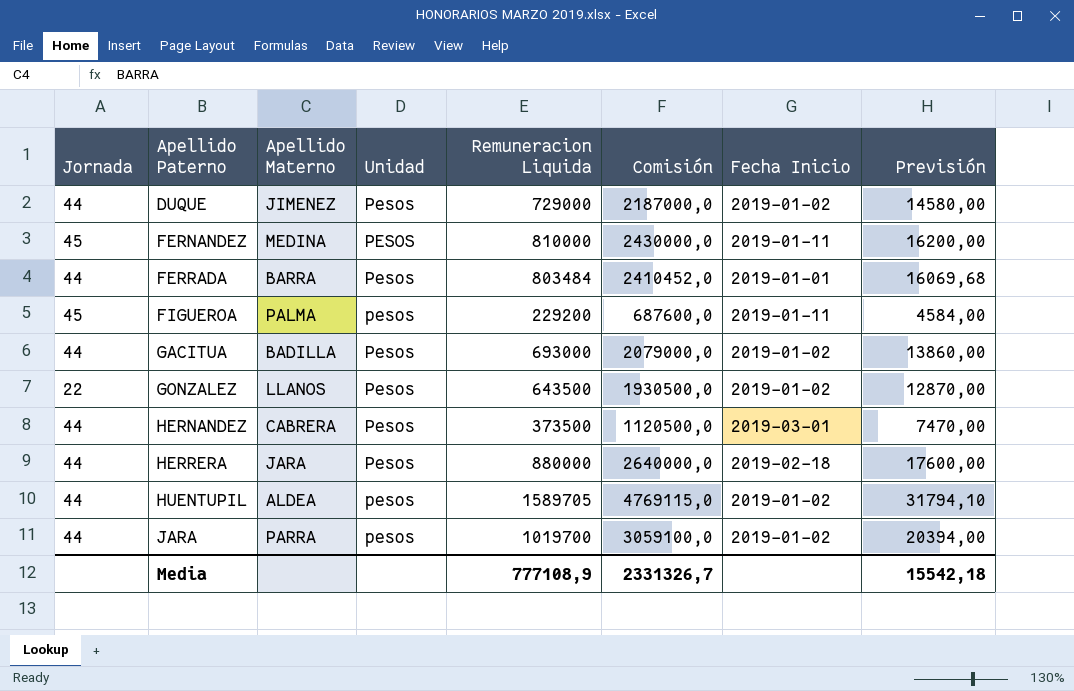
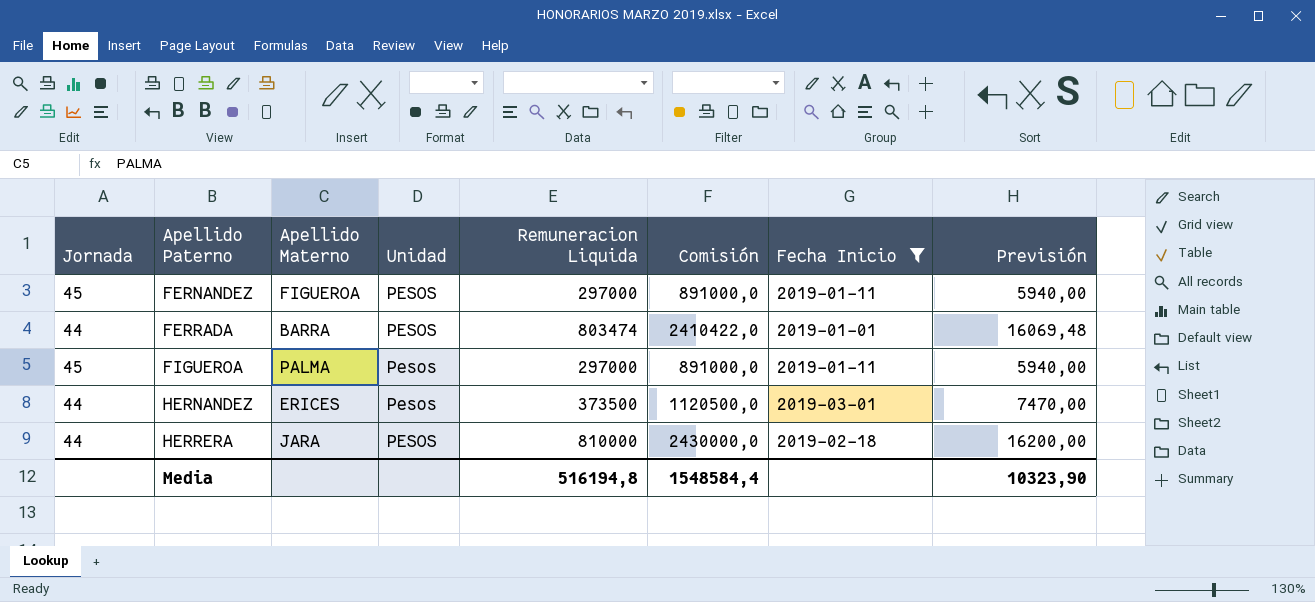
filter: none -> Fecha Inicio != 2019-01-02
FERNANDEZ | Apellido Materno: MEDINA -> FIGUEROA
FERNANDEZ | Remuneracion Liquida: 810000 -> 297000
FERNANDEZ | Comisión: 2430000,0 -> 891000,0
FERNANDEZ | Previsión: 16200,00 -> 5940,00
FERRADA | Unidad: Pesos -> PESOS
FERRADA | Remuneracion Liquida: 803484 -> 803474
FERRADA | Comisión: 2410452,0 -> 2410422,0
FERRADA | Previsión: 16069,68 -> 16069,48
FIGUEROA | Unidad: pesos -> Pesos
FIGUEROA | Remuneracion Liquida: 229200 -> 297000
FIGUEROA | Comisión: 687600,0 -> 891000,0
FIGUEROA | Previsión: 4584,00 -> 5940,00
HERNANDEZ | Apellido Materno: CABRERA -> ERICES
HERRERA | Unidad: Pesos -> PESOS
HERRERA | Remuneracion Liquida: 880000 -> 810000
HERRERA | Comisión: 2640000,0 -> 2430000,0
HERRERA | Previsión: 17600,00 -> 16200,00
Media | Remuneracion Liquida: 777108,9 -> 516194,8
Media | Comisión: 2331326,7 -> 1548584,4
Media | Previsión: 15542,18 -> 10323,90

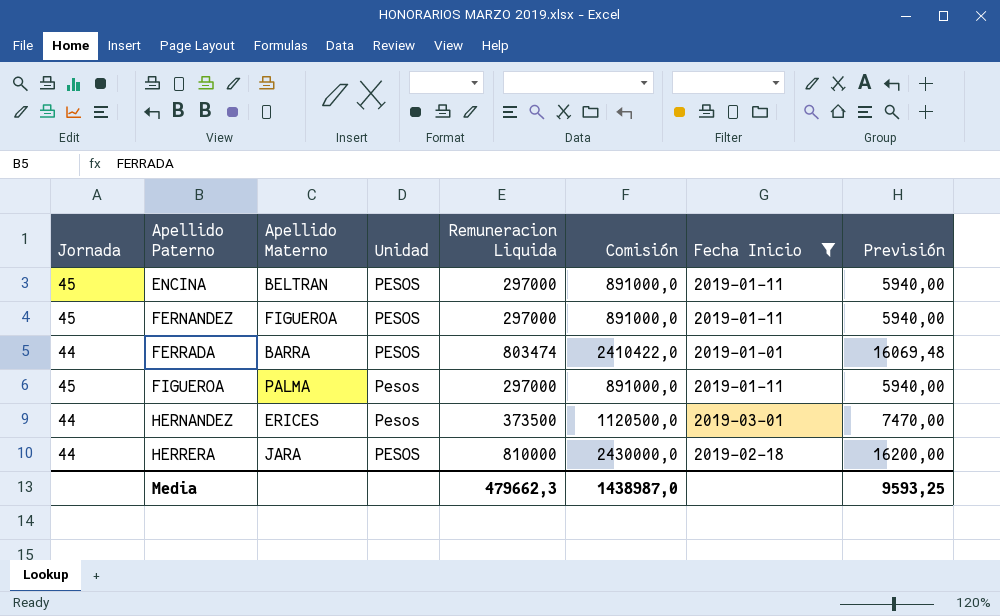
row ENCINA: none -> 45 | BELTRAN | PESOS | 297000 | 891000,0 | 2019-01-11 | 5940,00
Media | Remuneracion Liquida: 516194,8 -> 479662,3
Media | Comisión: 1548584,4 -> 1438987,0
Media | Previsión: 10323,90 -> 9593,25

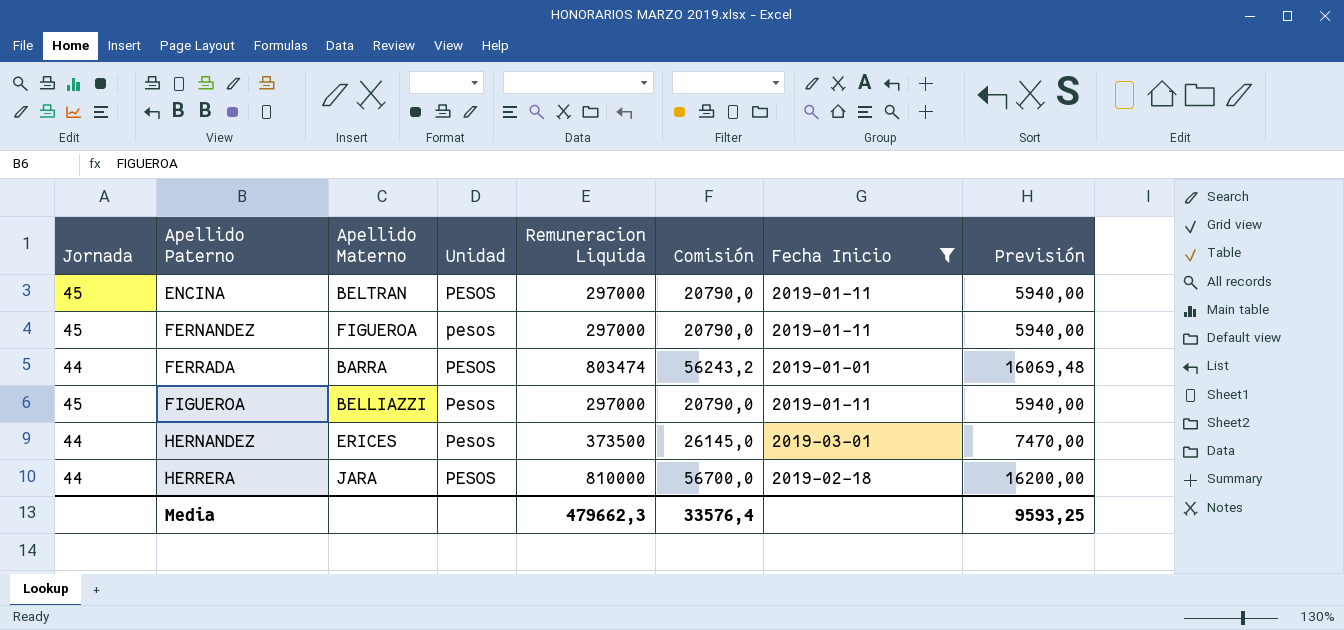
column Comisión | formula: [Remuneracion Liquida] * 3 -> [Remuneracion Liquida] * 0,07
FERNANDEZ | Unidad: PESOS -> pesos
FIGUEROA | Apellido Materno: PALMA -> BELLIAZZI
Media | Comisión: 1438987,0 -> 33576,4

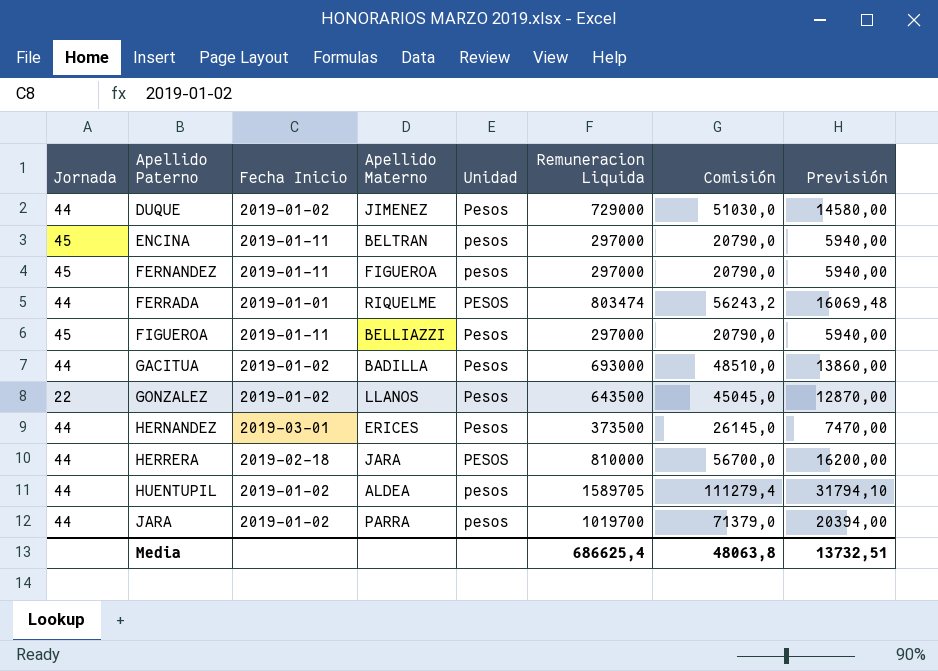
filter: Fecha Inicio != 2019-01-02 -> none
column Fecha Inicio | position: 7 -> 3
ENCINA | Unidad: PESOS -> pesos
FERRADA | Apellido Materno: BARRA -> RIQUELME
Media | Remuneracion Liquida: 479662,3 -> 686625,4
Media | Comisión: 33576,4 -> 48063,8
Media | Previsión: 9593,25 -> 13732,51

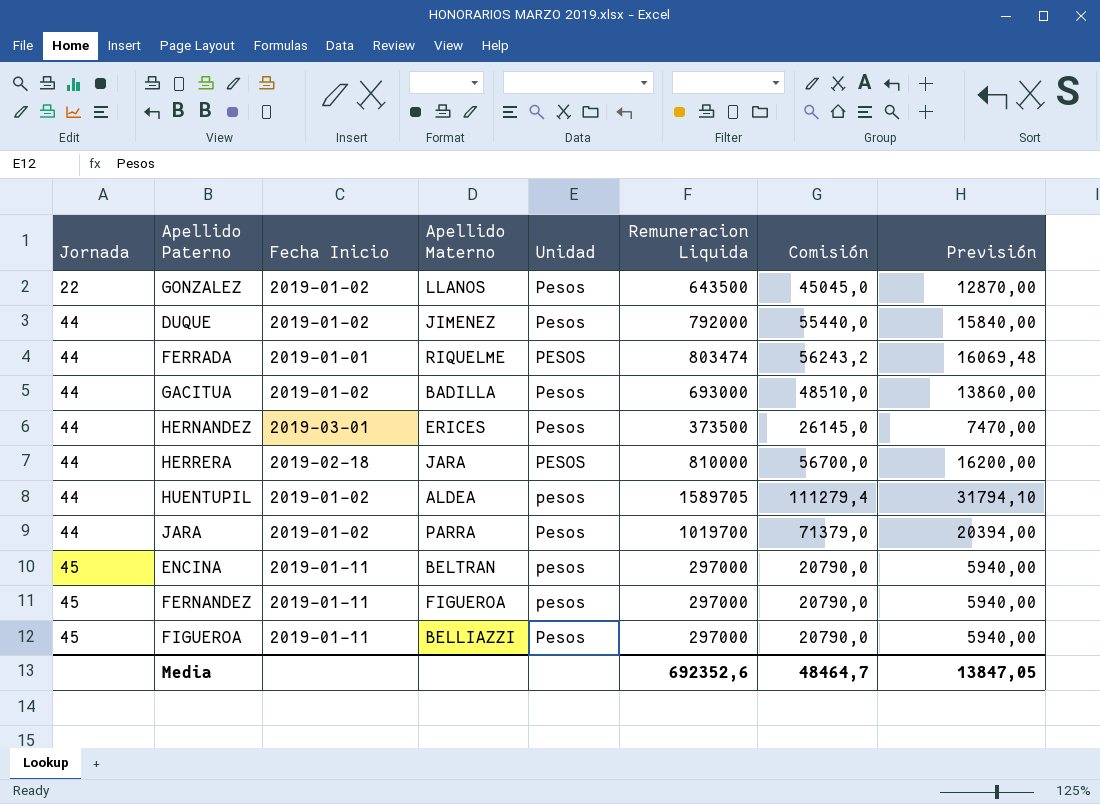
row order: Apellido Paterno ascending -> Jornada ascending
DUQUE | Remuneracion Liquida: 729000 -> 792000
DUQUE | Comisión: 51030,0 -> 55440,0
DUQUE | Previsión: 14580,00 -> 15840,00
JARA | Unidad: pesos -> Pesos
Media | Remuneracion Liquida: 686625,4 -> 692352,6
Media | Comisión: 48063,8 -> 48464,7
Media | Previsión: 13732,51 -> 13847,05

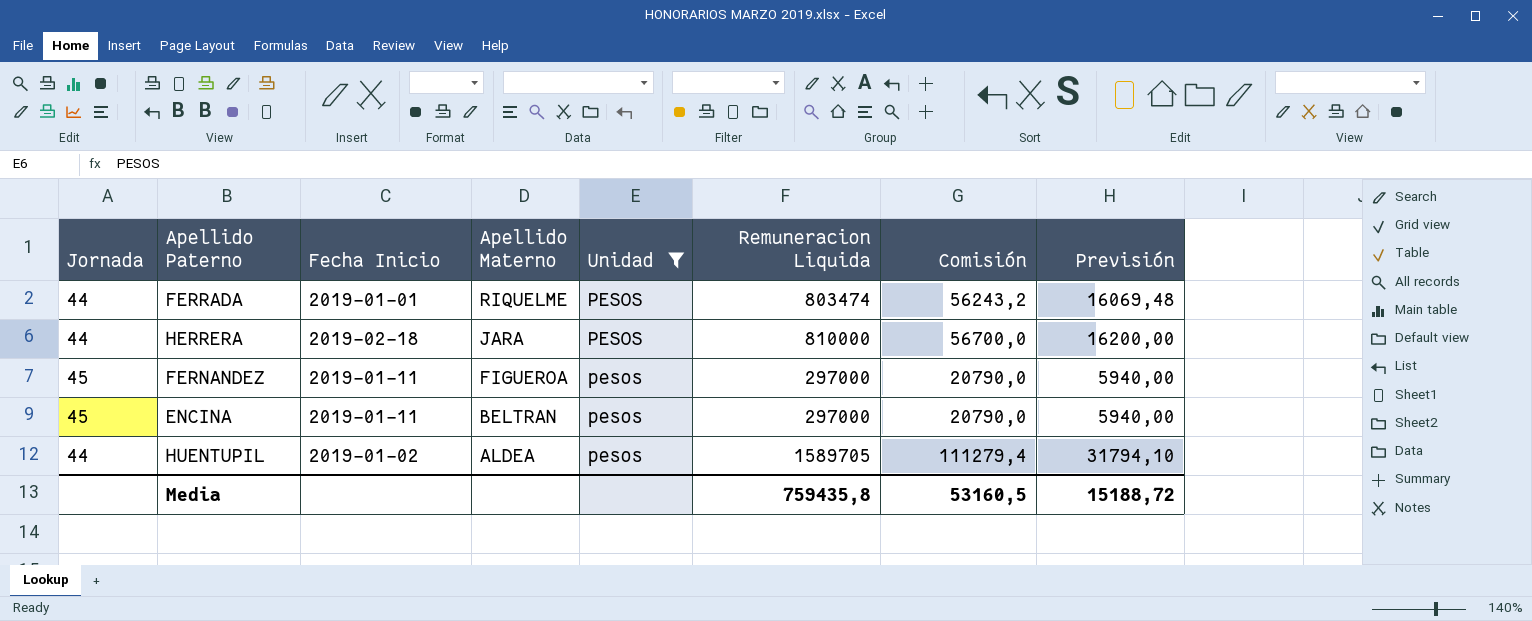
filter: none -> Unidad != Pesos
row order: Jornada ascending -> Apellido Materno descending
Media | Remuneracion Liquida: 692352,6 -> 759435,8
Media | Comisión: 48464,7 -> 53160,5
Media | Previsión: 13847,05 -> 15188,72

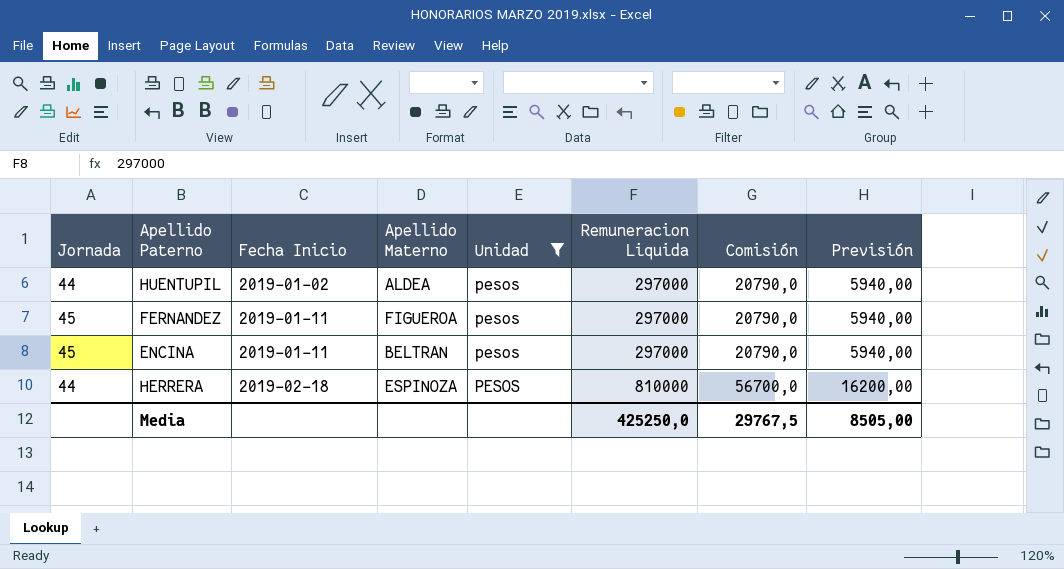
row order: Apellido Materno descending -> Fecha Inicio ascending
row FERRADA: 44 | 2019-01-01 | RIQUELME | PESOS | 803474 | 56243,2 | 16069,48 -> none
HUENTUPIL | Remuneracion Liquida: 1589705 -> 297000
HUENTUPIL | Comisión: 111279,4 -> 20790,0
HUENTUPIL | Previsión: 31794,10 -> 5940,00
HERRERA | Apellido Materno: JARA -> ESPINOZA
Media | Remuneracion Liquida: 759435,8 -> 425250,0
Media | Comisión: 53160,5 -> 29767,5
Media | Previsión: 15188,72 -> 8505,00

